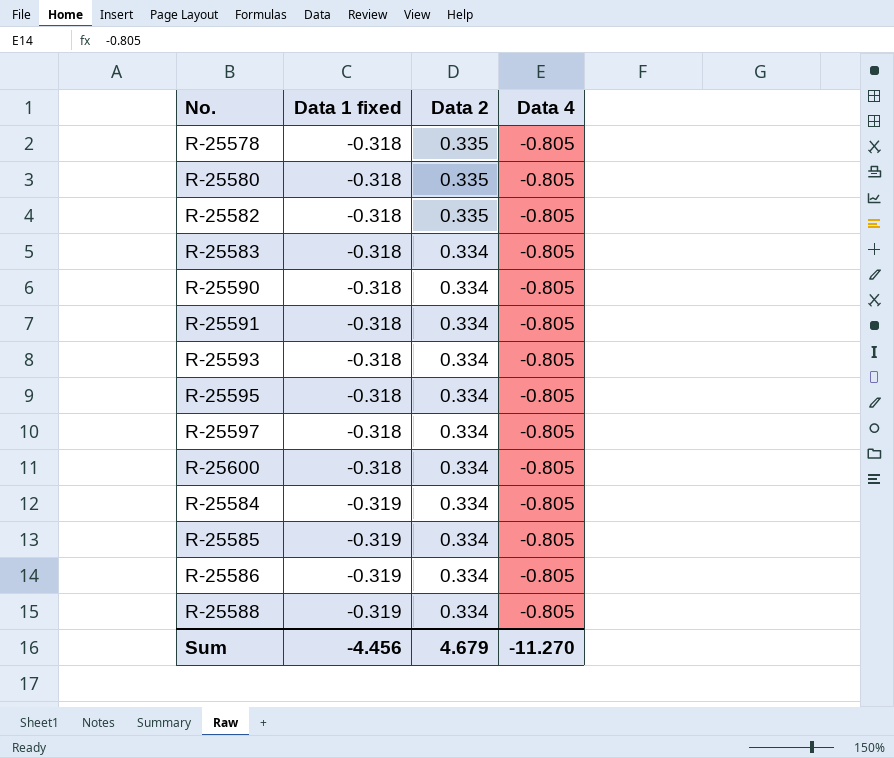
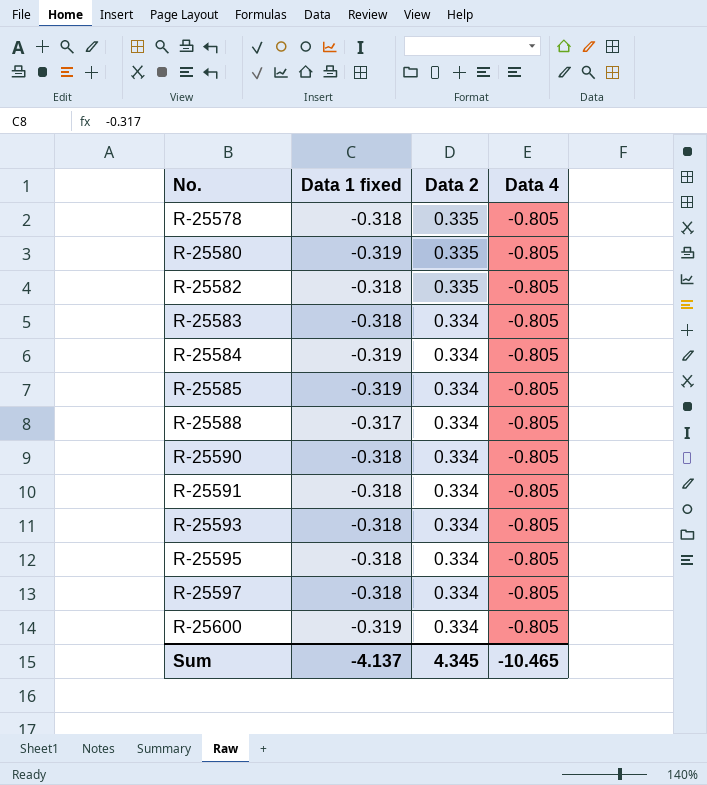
row order: Data 1 fixed descending -> No. ascending
row R-25586: -0.319 | 0.334 | -0.805 -> none
R-25580 | Data 1 fixed: -0.318 -> -0.319
R-25588 | Data 1 fixed: -0.319 -> -0.317
R-25600 | Data 1 fixed: -0.318 -> -0.319
Sum | Data 1 fixed: -4.456 -> -4.137
Sum | Data 2: 4.679 -> 4.345
Sum | Data 4: -11.270 -> -10.465

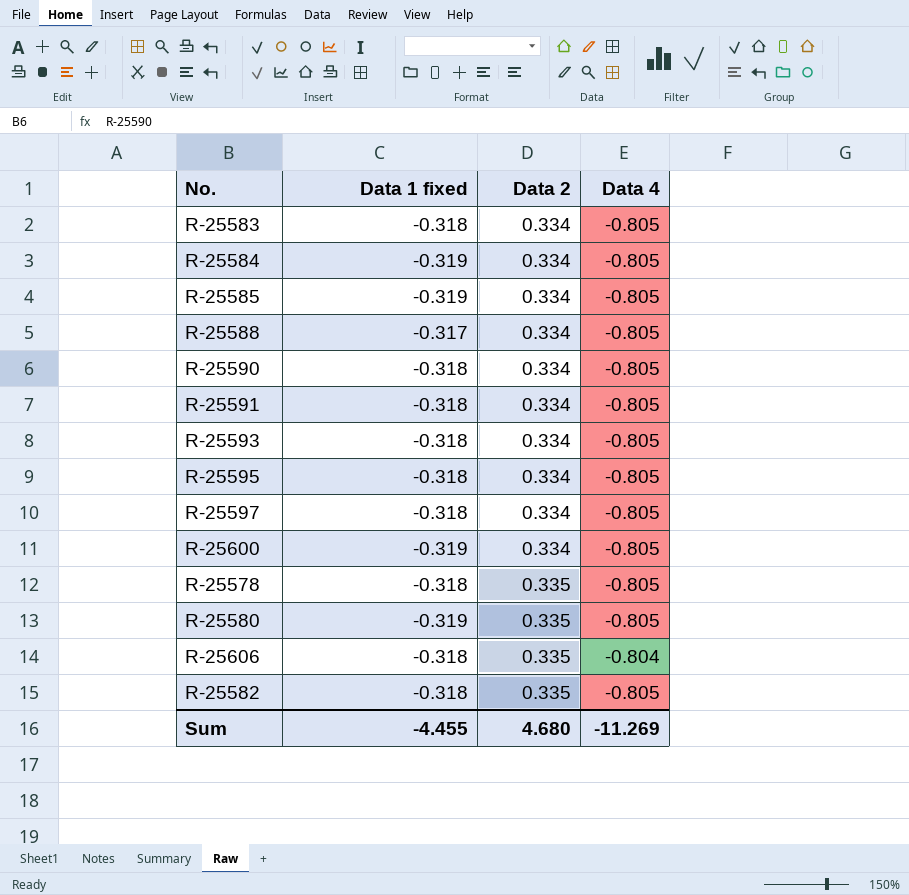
row order: No. ascending -> Data 2 ascending
row R-25606: none -> -0.318 | 0.335 | -0.804
Sum | Data 1 fixed: -4.137 -> -4.455
Sum | Data 2: 4.345 -> 4.680
Sum | Data 4: -10.465 -> -11.269

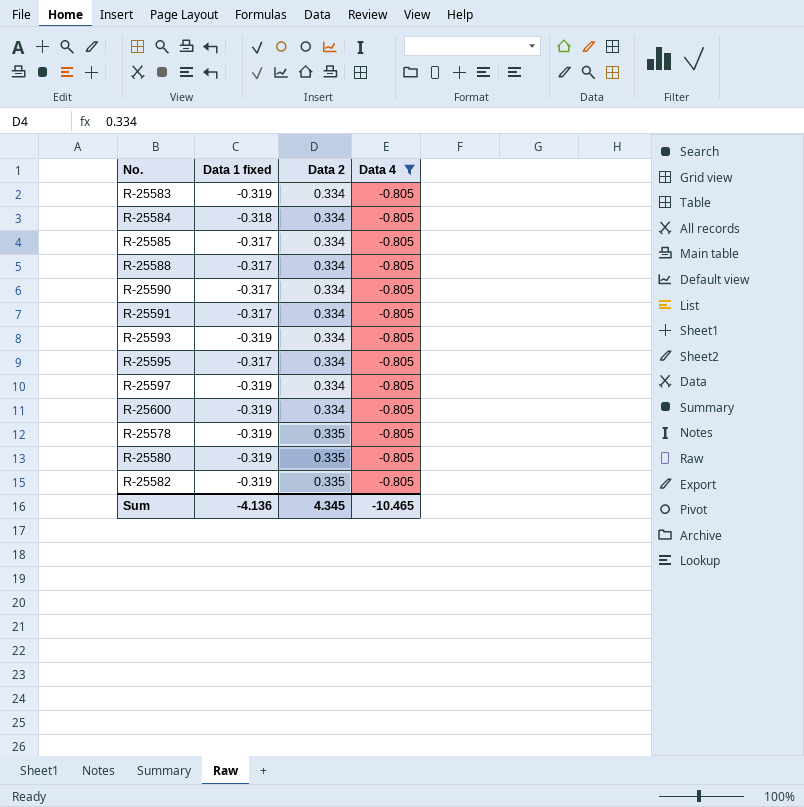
filter: none -> Data 4 = -0.805
R-25583 | Data 1 fixed: -0.318 -> -0.319
R-25584 | Data 1 fixed: -0.319 -> -0.318
R-25585 | Data 1 fixed: -0.319 -> -0.317
R-25590 | Data 1 fixed: -0.318 -> -0.317
R-25591 | Data 1 fixed: -0.318 -> -0.317
R-25593 | Data 1 fixed: -0.318 -> -0.319
R-25595 | Data 1 fixed: -0.318 -> -0.317
R-25597 | Data 1 fixed: -0.318 -> -0.319
R-25578 | Data 1 fixed: -0.318 -> -0.319
R-25582 | Data 1 fixed: -0.318 -> -0.319
Sum | Data 1 fixed: -4.455 -> -4.136
Sum | Data 2: 4.680 -> 4.345
Sum | Data 4: -11.269 -> -10.465

